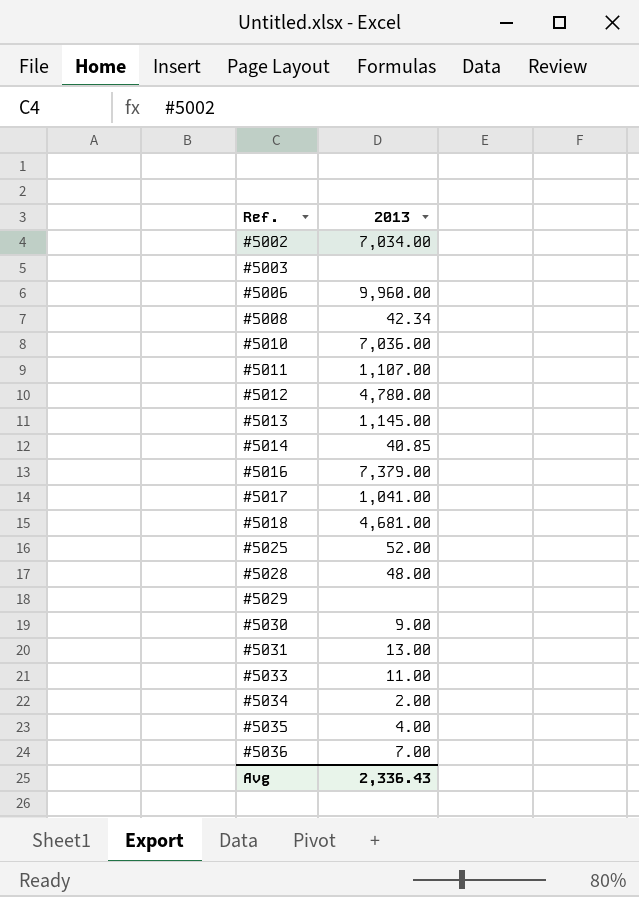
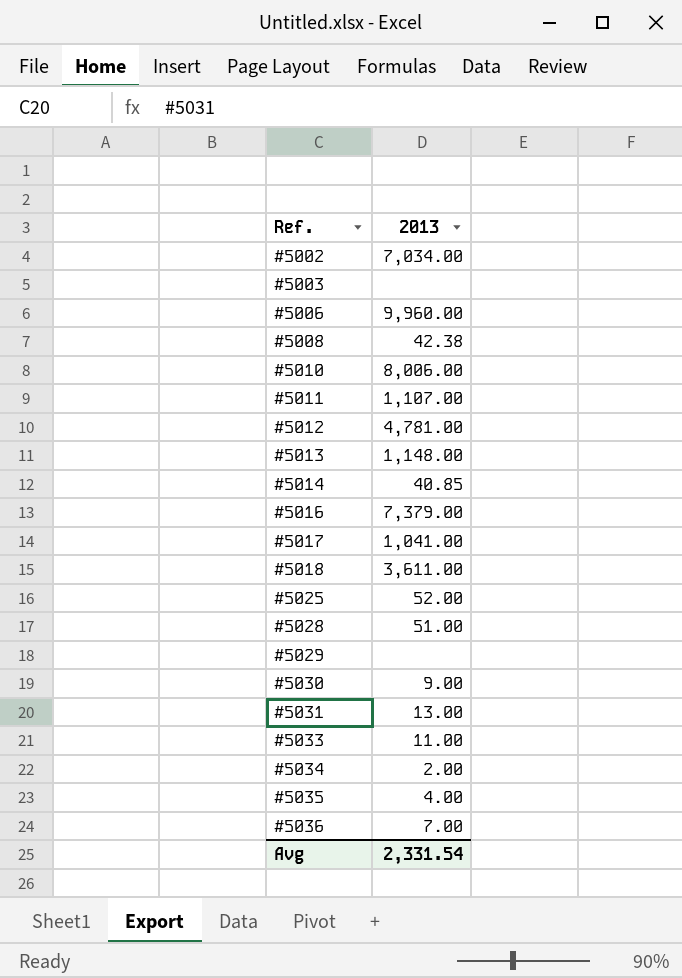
#5008 | 2013: 42.34 -> 42.38
#5010 | 2013: 7,036.00 -> 8,006.00
#5012 | 2013: 4,780.00 -> 4,781.00
#5013 | 2013: 1,145.00 -> 1,148.00
#5018 | 2013: 4,681.00 -> 3,611.00
#5028 | 2013: 48.00 -> 51.00
Avg | 2013: 2,336.43 -> 2,331.54

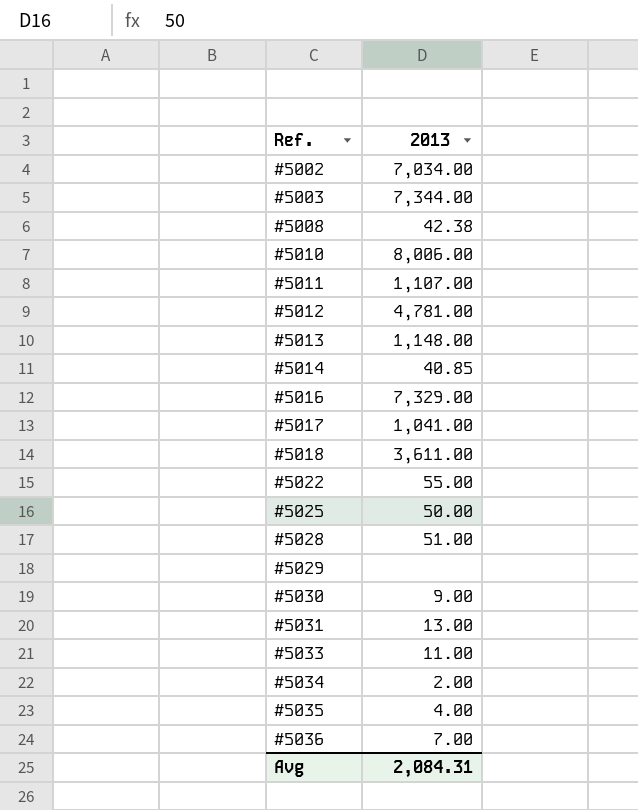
row #5006: 9,960.00 -> none
#5003 | 2013: none -> 7,344.00
#5016 | 2013: 7,379.00 -> 7,329.00
row #5022: none -> 55.00
#5025 | 2013: 52.00 -> 50.00
Avg | 2013: 2,331.54 -> 2,084.31

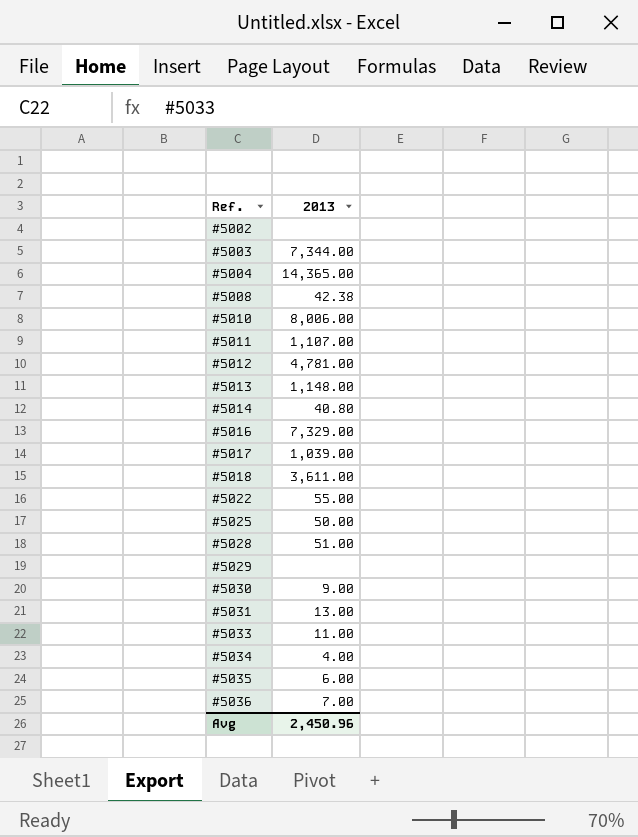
#5002 | 2013: 7,034.00 -> none
row #5004: none -> 14,365.00
#5014 | 2013: 40.85 -> 40.80
#5017 | 2013: 1,041.00 -> 1,039.00
#5034 | 2013: 2.00 -> 4.00
#5035 | 2013: 4.00 -> 6.00
Avg | 2013: 2,084.31 -> 2,450.96

